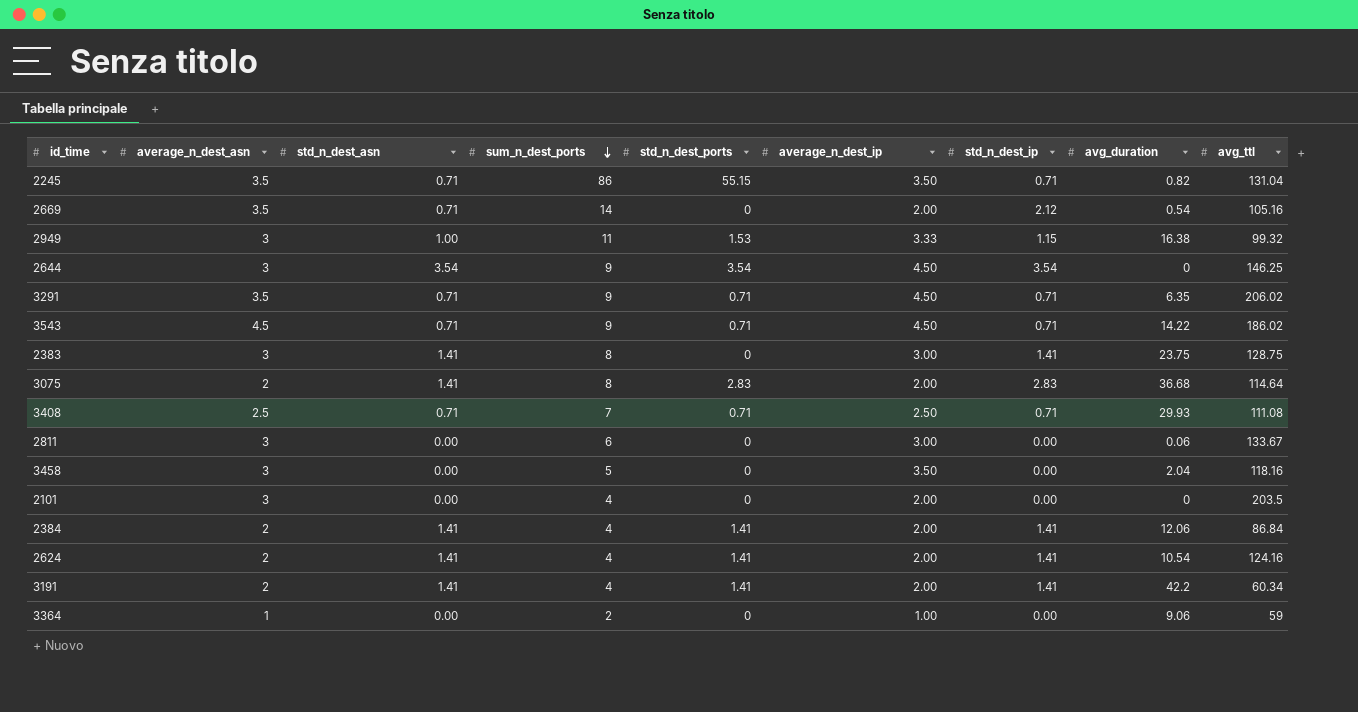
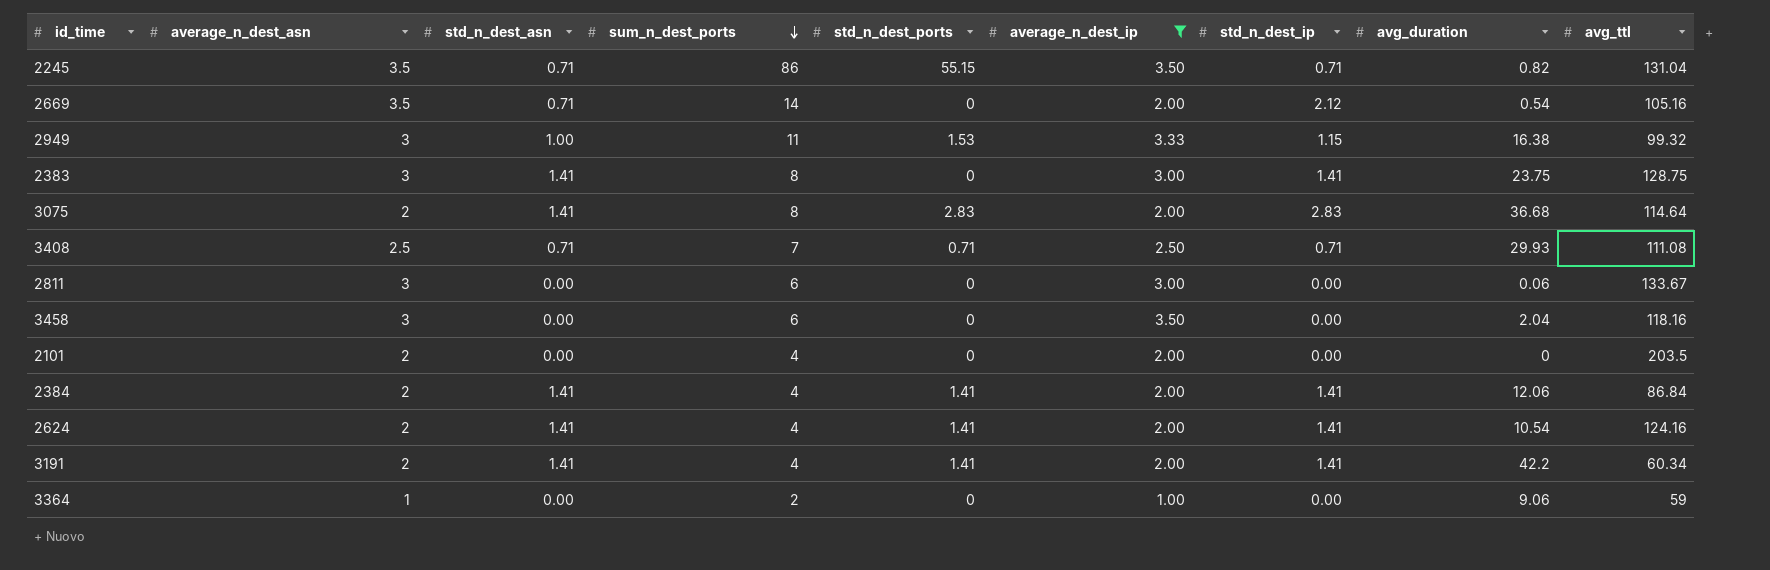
filter: none -> average_n_dest_ip != 4.50
3458 | sum_n_dest_ports: 5 -> 6
2101 | average_n_dest_asn: 3 -> 2

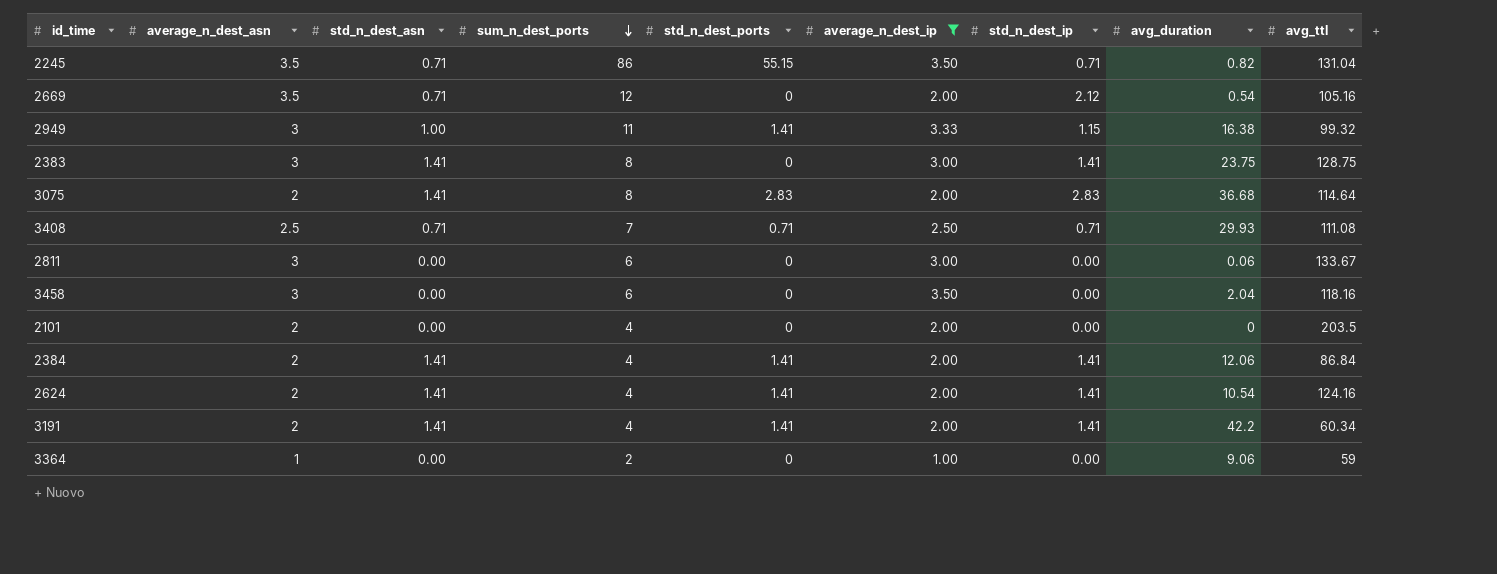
2669 | sum_n_dest_ports: 14 -> 12
2949 | std_n_dest_ports: 1.53 -> 1.41

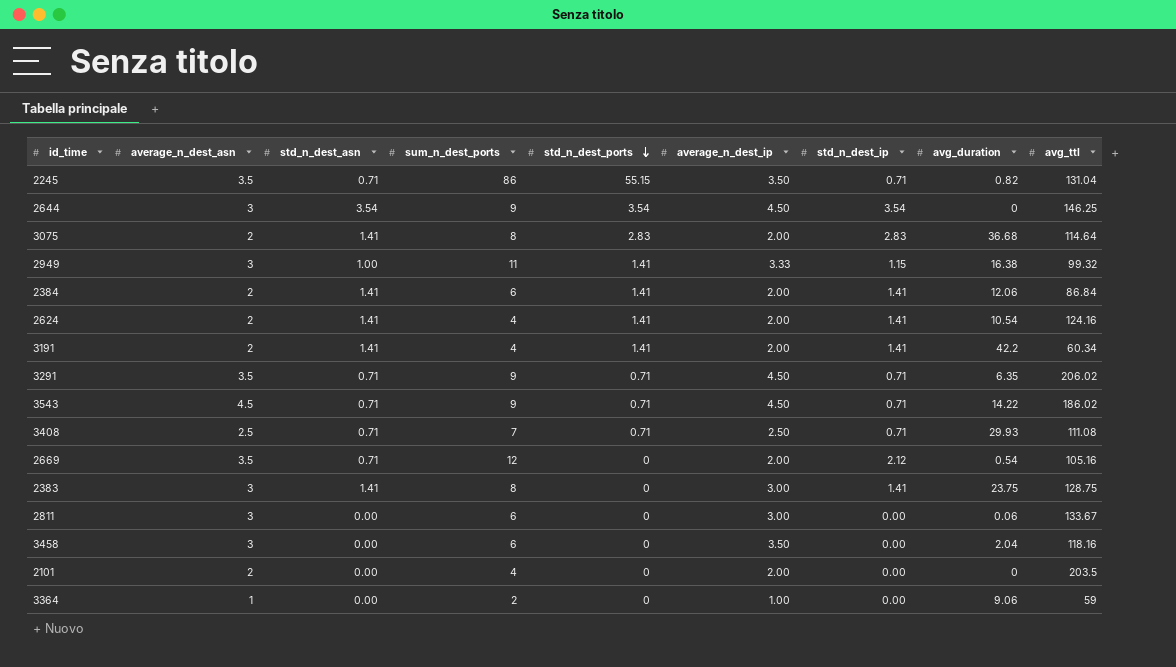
filter: average_n_dest_ip != 4.50 -> none
row order: sum_n_dest_ports descending -> std_n_dest_ports descending
2384 | sum_n_dest_ports: 4 -> 6

